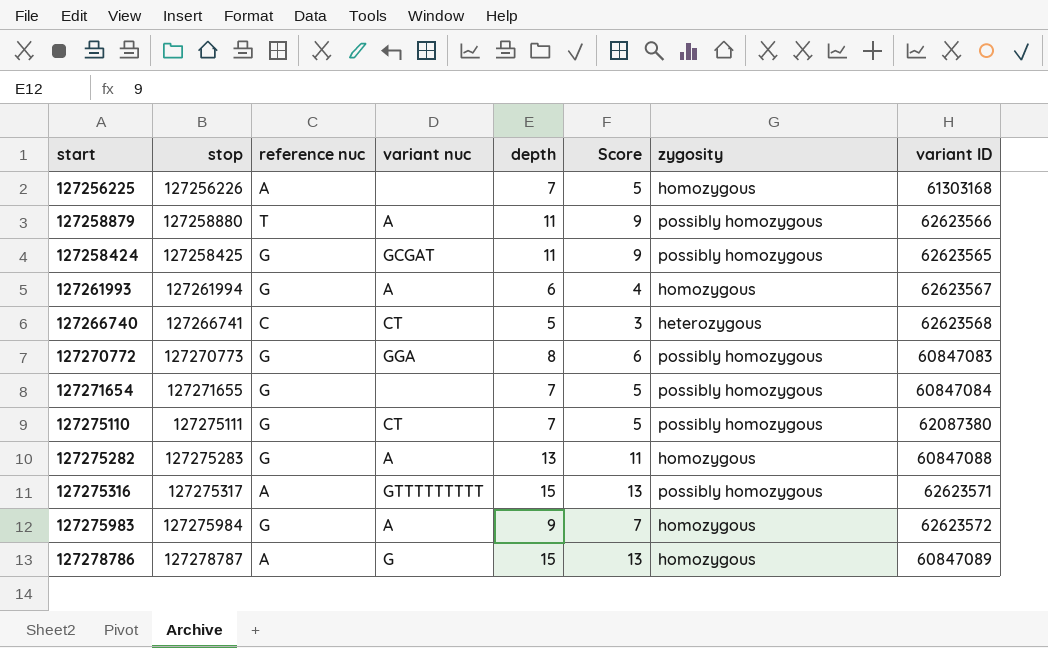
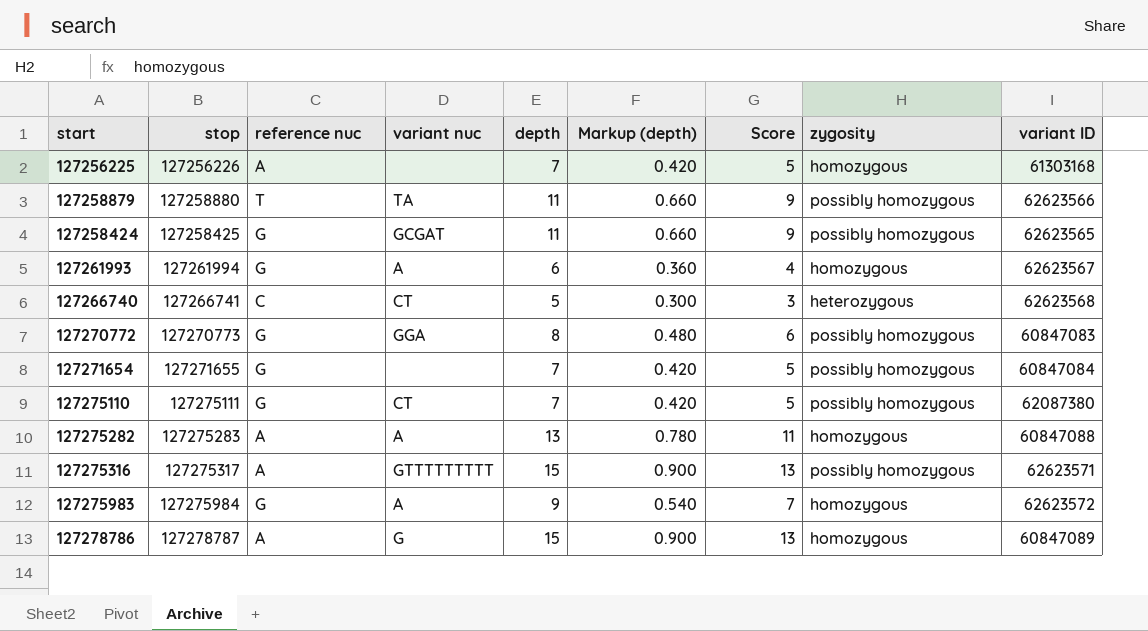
column Markup (depth) | formula: none -> [depth] * 0.06
127258879 | variant nuc: A -> TA
127275282 | reference nuc: G -> A

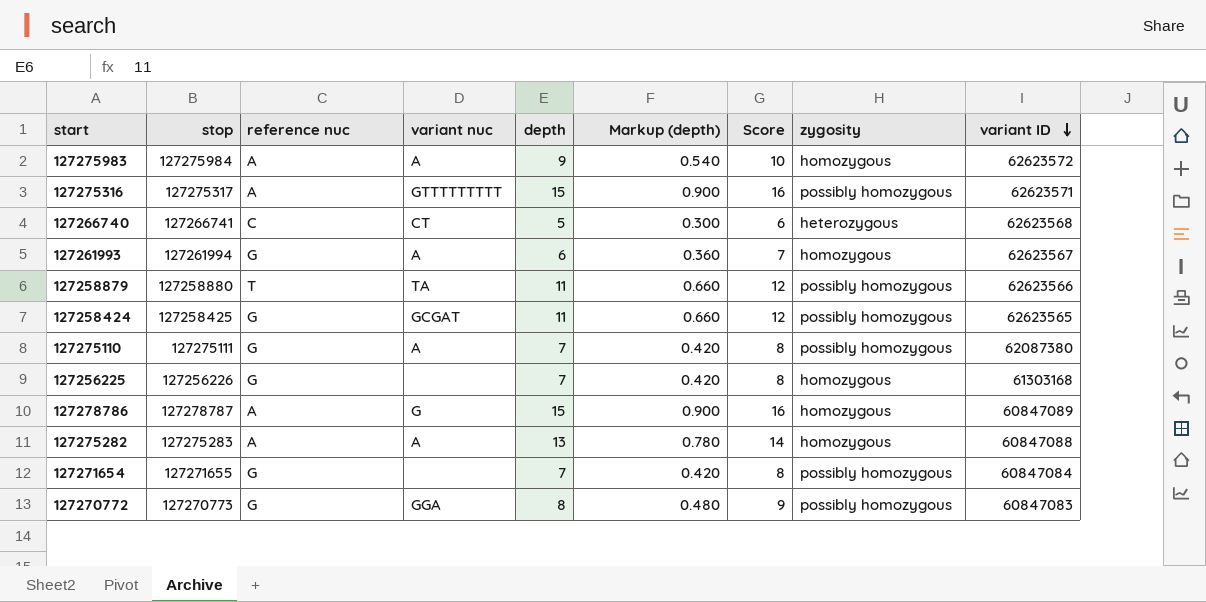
row order: none -> variant ID descending
column Score | formula: [depth] - 2 -> [depth] + 1
127275983 | reference nuc: G -> A
127275110 | variant nuc: CT -> A
127256225 | reference nuc: A -> G

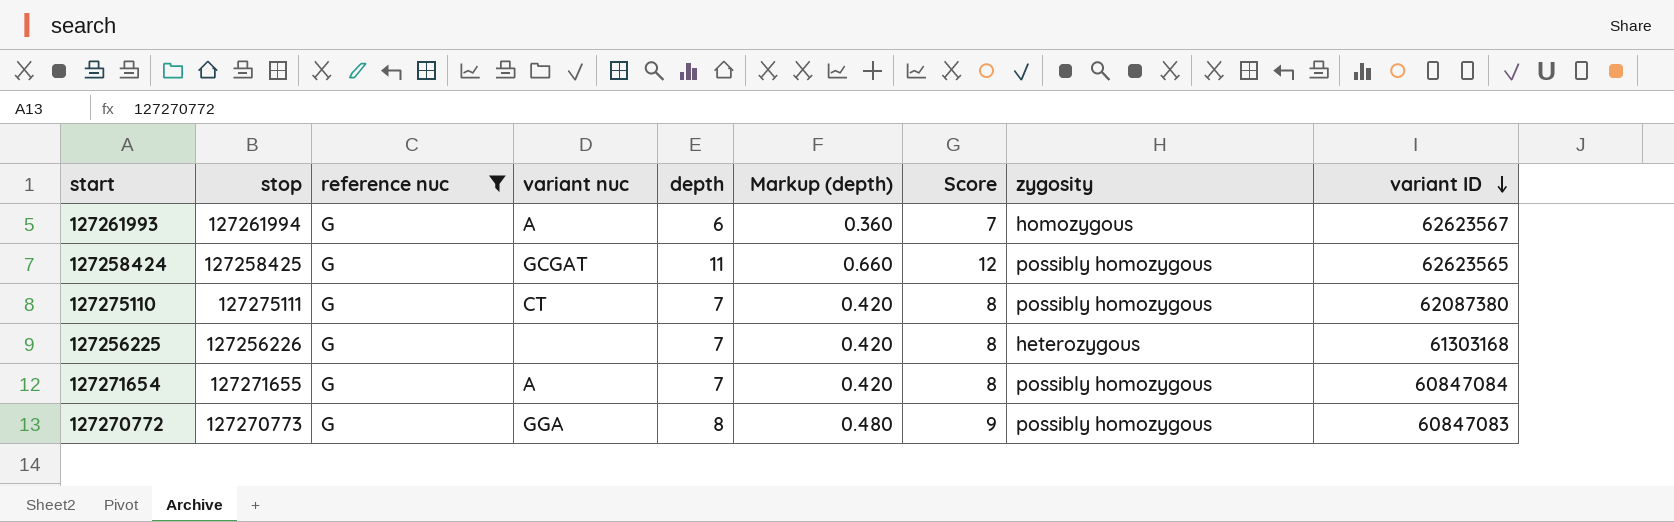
filter: none -> reference nuc = G
127275110 | variant nuc: A -> CT
127256225 | zygosity: homozygous -> heterozygous
127271654 | variant nuc: none -> A

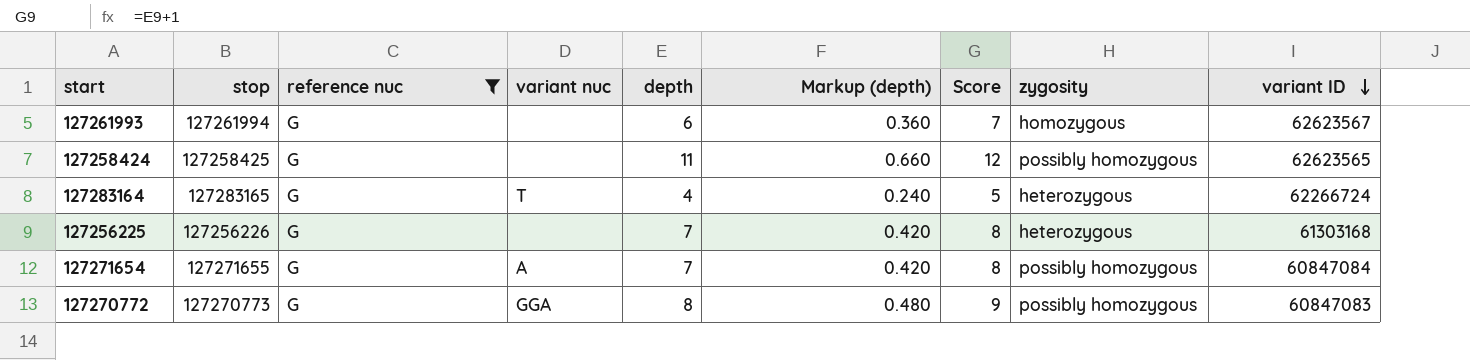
row 127275110: 127275111 | G | CT | 7 | 0.420 | 8 | possibly homozygous | 62087380 -> none
127261993 | variant nuc: A -> none
127258424 | variant nuc: GCGAT -> none
row 127283164: none -> 127283165 | G | T | 4 | 0.240 | 5 | heterozygous | 62266724

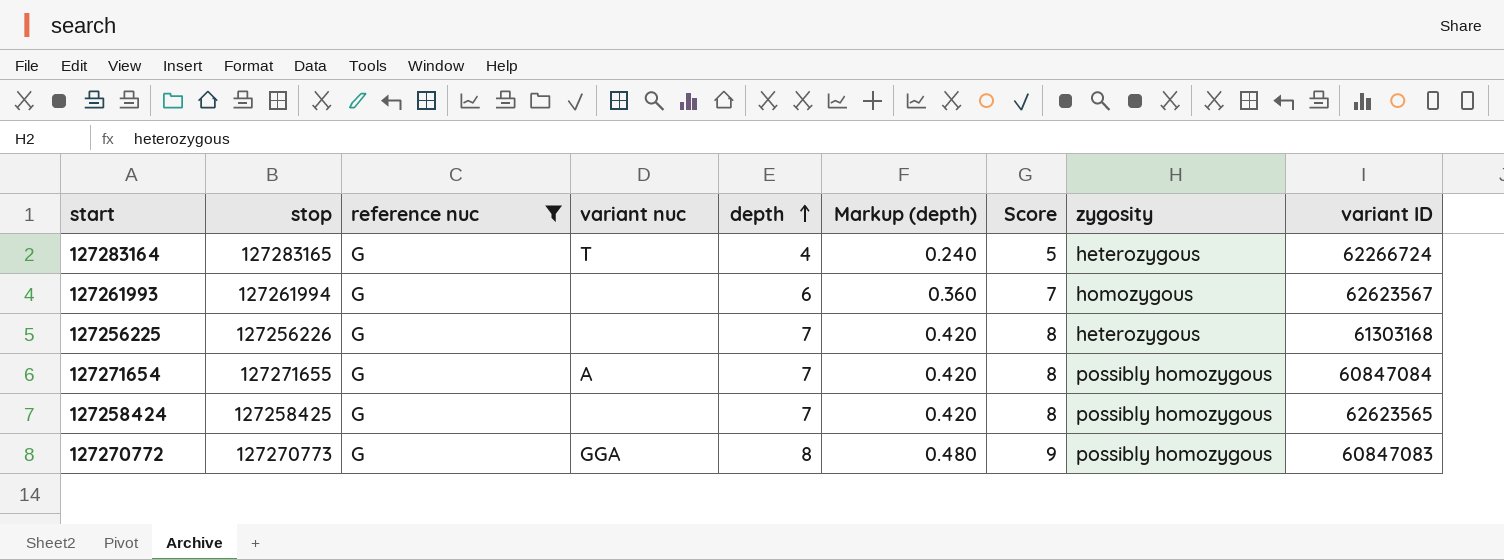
row order: variant ID descending -> depth ascending
127258424 | depth: 11 -> 7
127258424 | Markup (depth): 0.660 -> 0.420
127258424 | Score: 12 -> 8

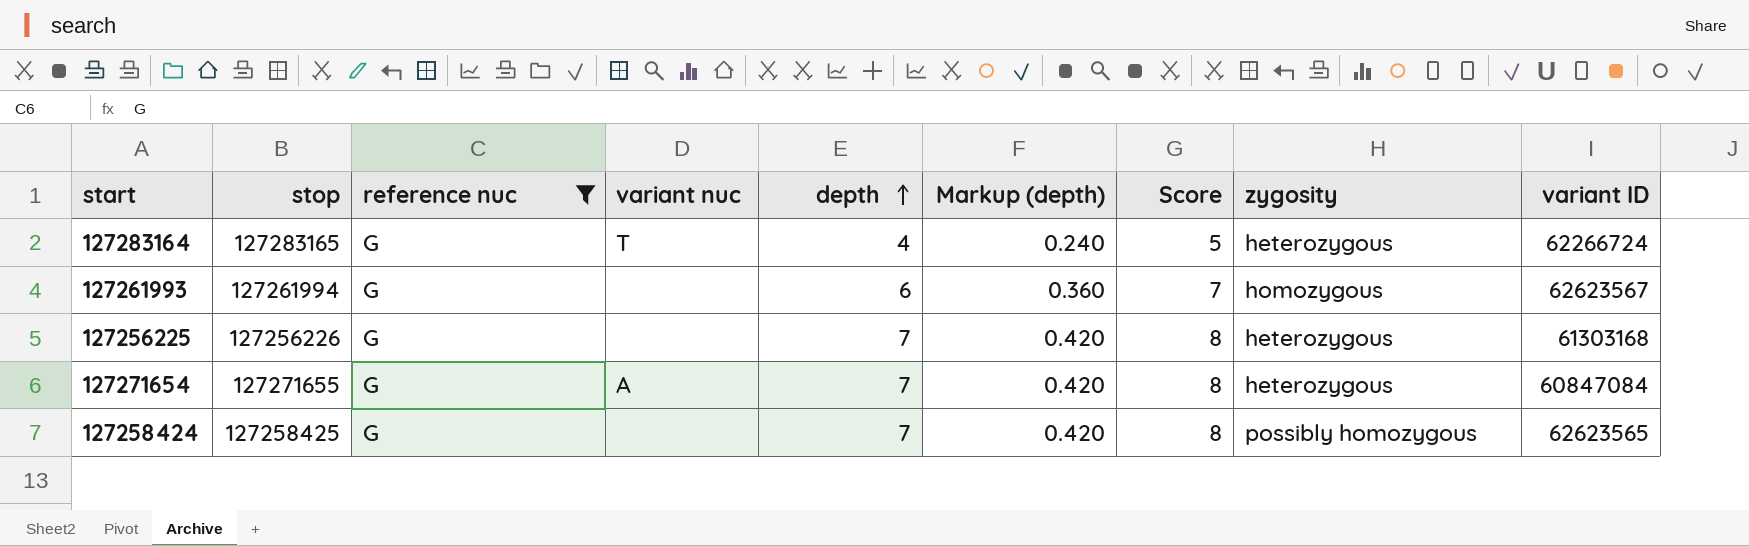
row 127270772: 127270773 | G | GGA | 8 | 0.480 | 9 | possibly homozygous | 60847083 -> none
127271654 | zygosity: possibly homozygous -> heterozygous

